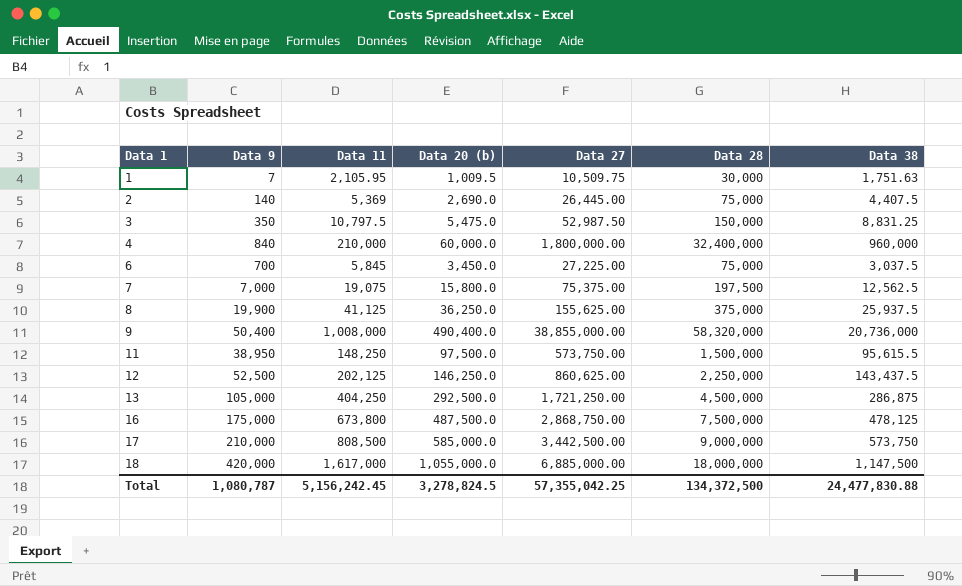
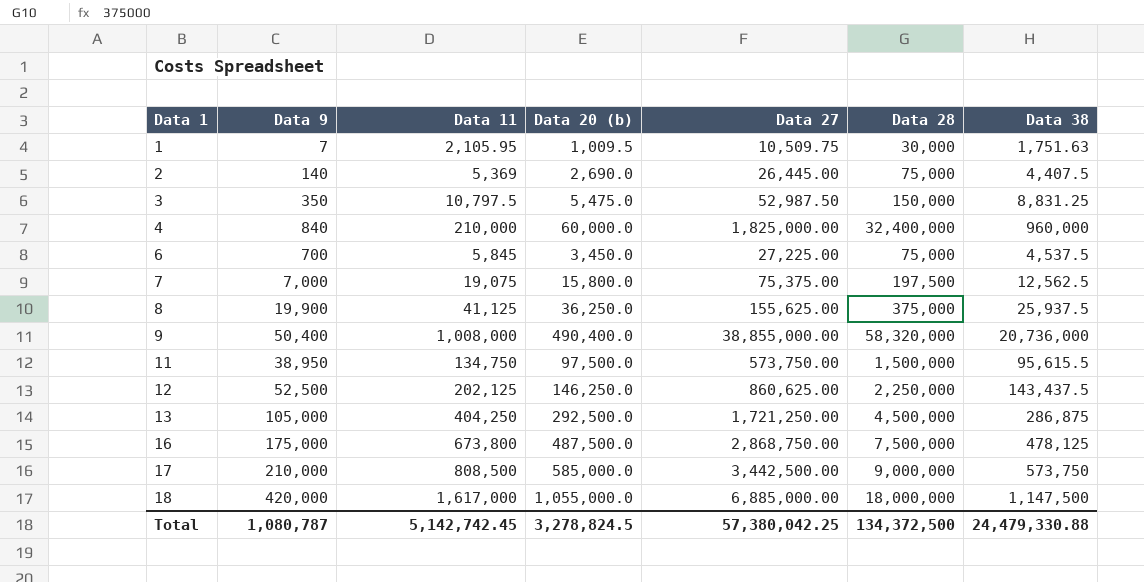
4 | Data 27: 1,800,000.00 -> 1,825,000.00
6 | Data 38: 3,037.5 -> 4,537.5
11 | Data 11: 148,250 -> 134,750
Total | Data 11: 5,156,242.45 -> 5,142,742.45
Total | Data 27: 57,355,042.25 -> 57,380,042.25
Total | Data 38: 24,477,830.88 -> 24,479,330.88

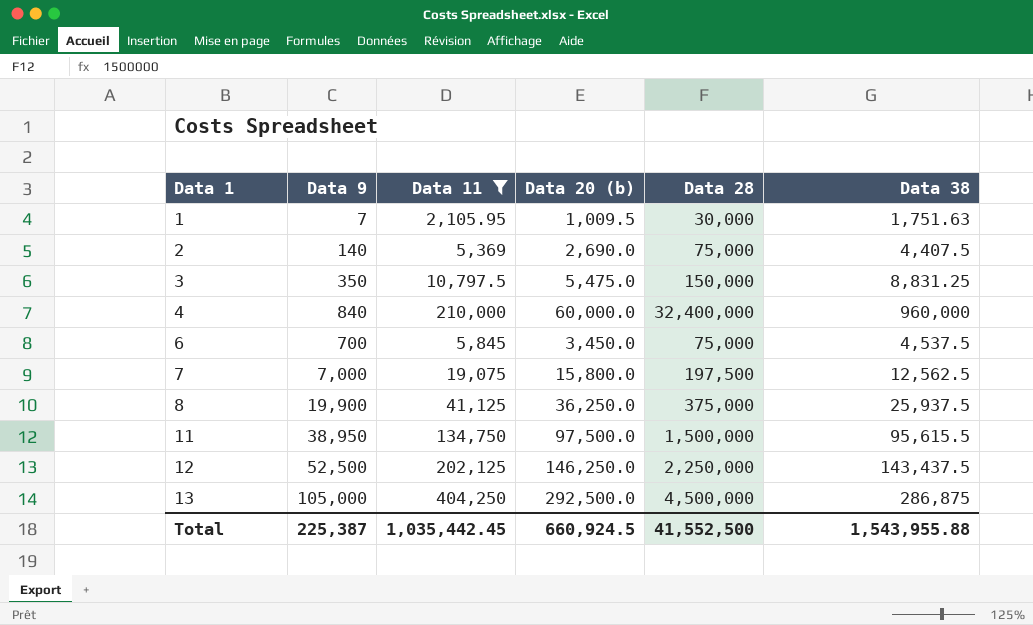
filter: none -> Data 11 <= 404,250
column Data 27 | position: 5 -> none
Total | Data 9: 1,080,787 -> 225,387
Total | Data 11: 5,142,742.45 -> 1,035,442.45
Total | Data 20 (b): 3,278,824.5 -> 660,924.5
Total | Data 28: 134,372,500 -> 41,552,500
Total | Data 38: 24,479,330.88 -> 1,543,955.88

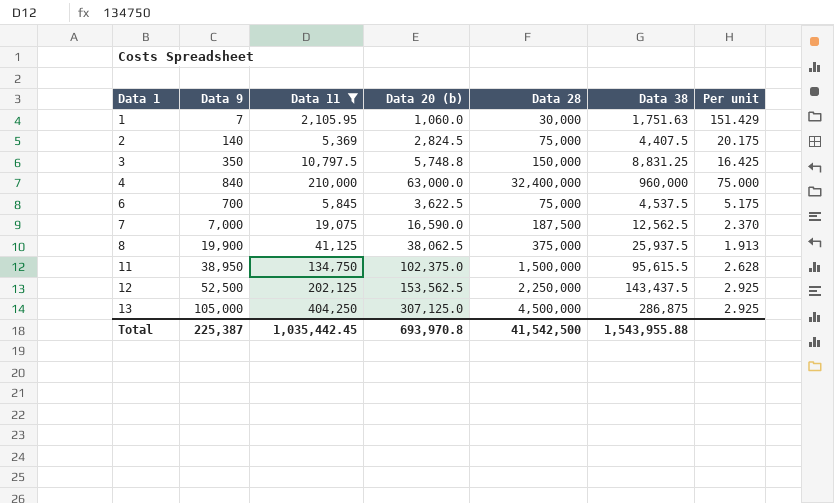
column Per unit | formula: none -> [Data 20 (b)] / [Data 9]
1 | Data 20 (b): 1,009.5 -> 1,060.0
2 | Data 20 (b): 2,690.0 -> 2,824.5
3 | Data 20 (b): 5,475.0 -> 5,748.8
4 | Data 20 (b): 60,000.0 -> 63,000.0
6 | Data 20 (b): 3,450.0 -> 3,622.5
7 | Data 20 (b): 15,800.0 -> 16,590.0
7 | Data 28: 197,500 -> 187,500
8 | Data 20 (b): 36,250.0 -> 38,062.5
11 | Data 20 (b): 97,500.0 -> 102,375.0
12 | Data 20 (b): 146,250.0 -> 153,562.5
13 | Data 20 (b): 292,500.0 -> 307,125.0
Total | Data 20 (b): 660,924.5 -> 693,970.8
Total | Data 28: 41,552,500 -> 41,542,500

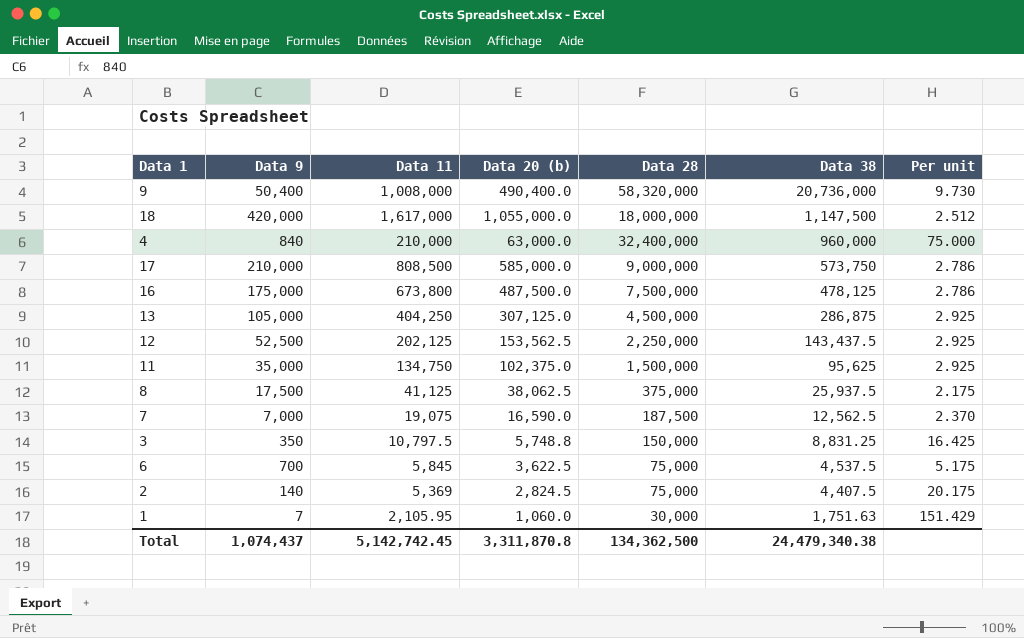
filter: Data 11 <= 404,250 -> none
row order: Data 1 ascending -> Data 38 descending
11 | Data 9: 38,950 -> 35,000
11 | Data 38: 95,615.5 -> 95,625
11 | Per unit: 2.628 -> 2.925
8 | Data 9: 19,900 -> 17,500
8 | Per unit: 1.913 -> 2.175
Total | Data 9: 225,387 -> 1,074,437
Total | Data 11: 1,035,442.45 -> 5,142,742.45
Total | Data 20 (b): 693,970.8 -> 3,311,870.8
Total | Data 28: 41,542,500 -> 134,362,500
Total | Data 38: 1,543,955.88 -> 24,479,340.38

